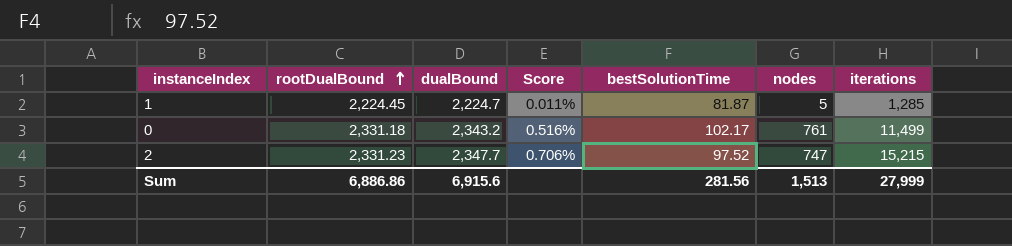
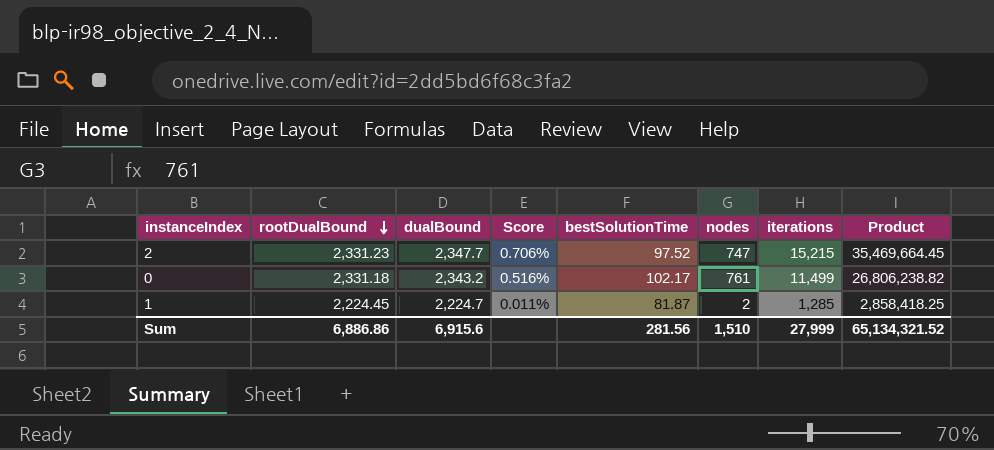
row order: rootDualBound ascending -> rootDualBound descending
column Product | formula: none -> [rootDualBound] * [iterations]
1 | nodes: 5 -> 2
Sum | nodes: 1,513 -> 1,510

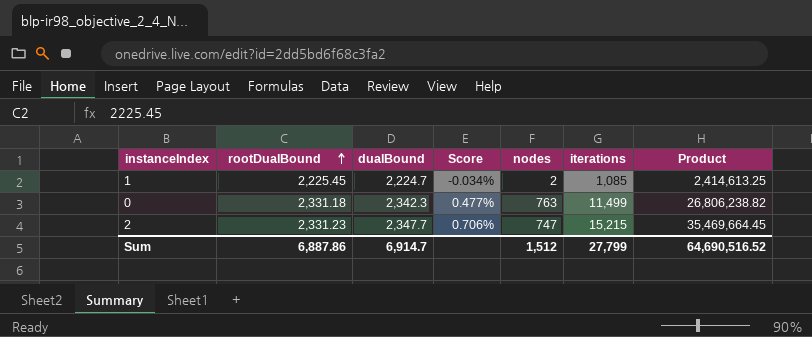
row order: rootDualBound descending -> rootDualBound ascending
column bestSolutionTime | position: 5 -> none
1 | rootDualBound: 2,224.45 -> 2,225.45
1 | Score: 0.011% -> -0.034%
1 | iterations: 1,285 -> 1,085
1 | Product: 2,858,418.25 -> 2,414,613.25
0 | dualBound: 2,343.2 -> 2,342.3
0 | Score: 0.516% -> 0.477%
0 | nodes: 761 -> 763
Sum | rootDualBound: 6,886.86 -> 6,887.86
Sum | dualBound: 6,915.6 -> 6,914.7
Sum | nodes: 1,510 -> 1,512
Sum | iterations: 27,999 -> 27,799
Sum | Product: 65,134,321.52 -> 64,690,516.52

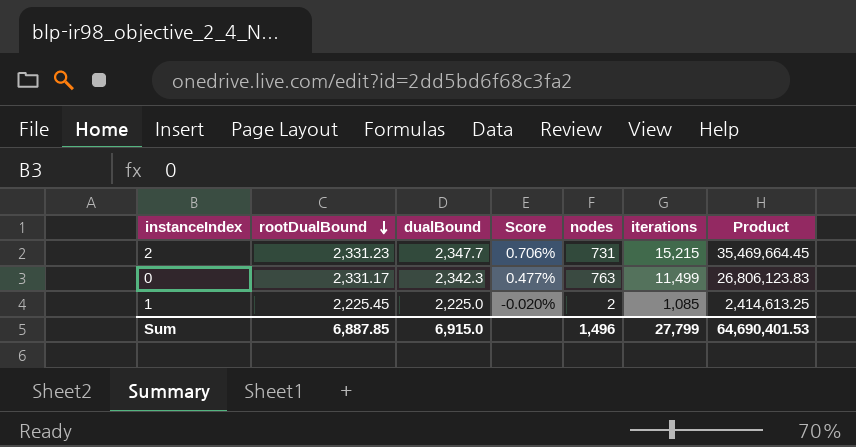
row order: rootDualBound ascending -> rootDualBound descending
2 | nodes: 747 -> 731
0 | rootDualBound: 2,331.18 -> 2,331.17
0 | Product: 26,806,238.82 -> 26,806,123.83
1 | dualBound: 2,224.7 -> 2,225.0
1 | Score: -0.034% -> -0.020%
Sum | rootDualBound: 6,887.86 -> 6,887.85
Sum | dualBound: 6,914.7 -> 6,915.0
Sum | nodes: 1,512 -> 1,496
Sum | Product: 64,690,516.52 -> 64,690,401.53

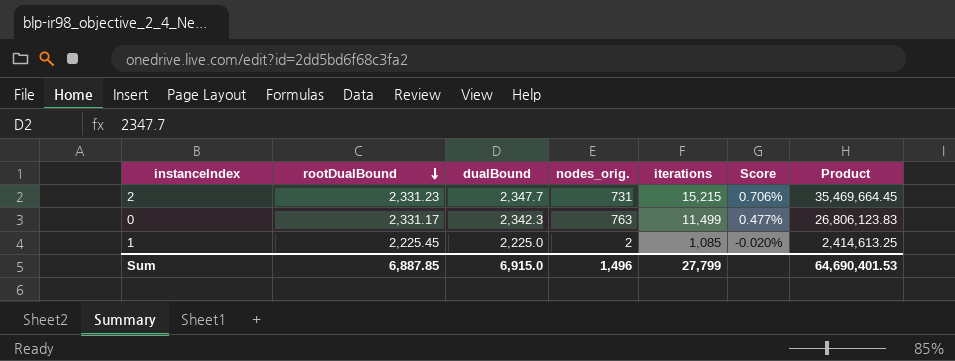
column name: nodes -> nodes_orig.
column Score | position: 4 -> 6

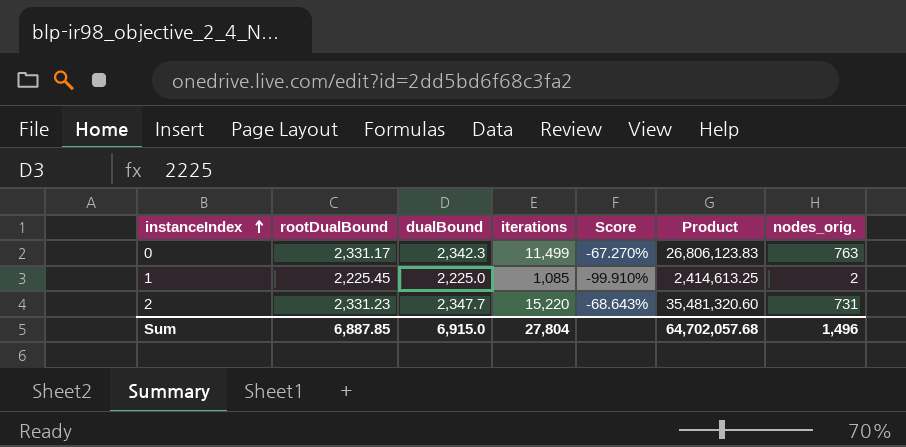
row order: rootDualBound descending -> instanceIndex ascending
column Score | formula: ([dualBound] - [rootDualBound]) / [rootDualBound] -> ([nodes_orig.] - [rootDualBound]) / [rootDualBound]
column nodes_orig. | position: 4 -> 7
2 | iterations: 15,215 -> 15,220
2 | Product: 35,469,664.45 -> 35,481,320.60
Sum | iterations: 27,799 -> 27,804
Sum | Product: 64,690,401.53 -> 64,702,057.68

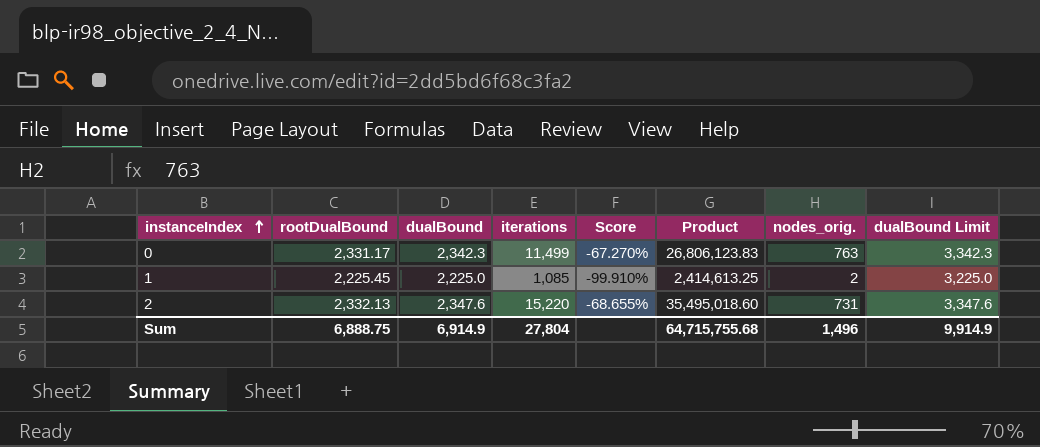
column dualBound Limit | formula: none -> [dualBound] + 1000
2 | rootDualBound: 2,331.23 -> 2,332.13
2 | dualBound: 2,347.7 -> 2,347.6
2 | Score: -68.643% -> -68.655%
2 | Product: 35,481,320.60 -> 35,495,018.60
Sum | rootDualBound: 6,887.85 -> 6,888.75
Sum | dualBound: 6,915.0 -> 6,914.9
Sum | Product: 64,702,057.68 -> 64,715,755.68

